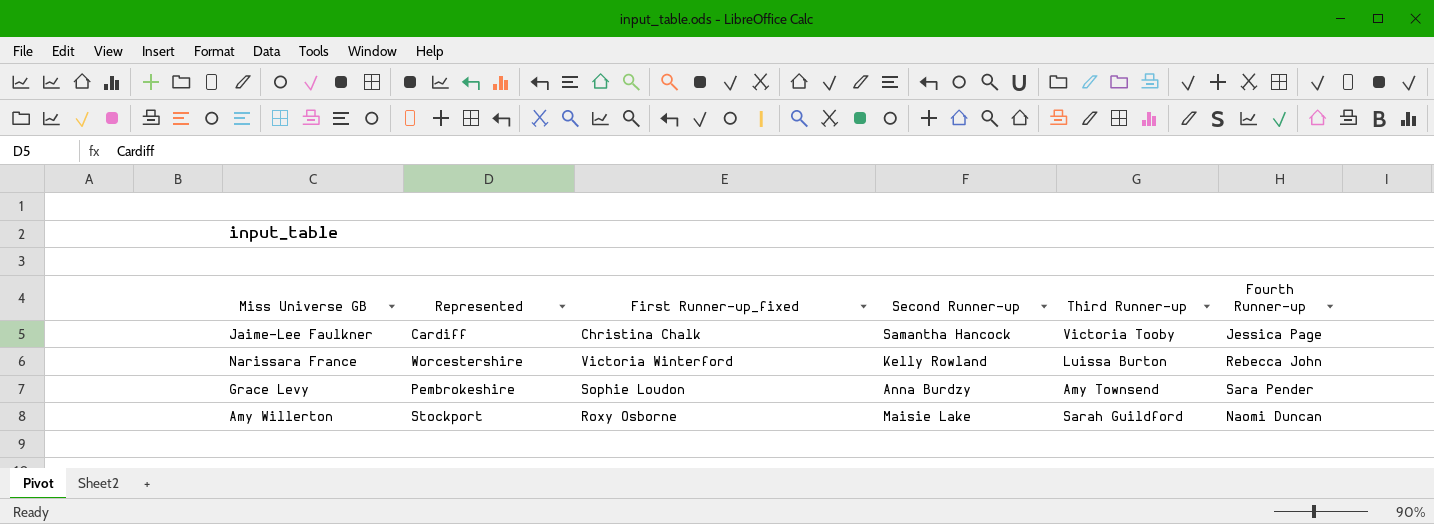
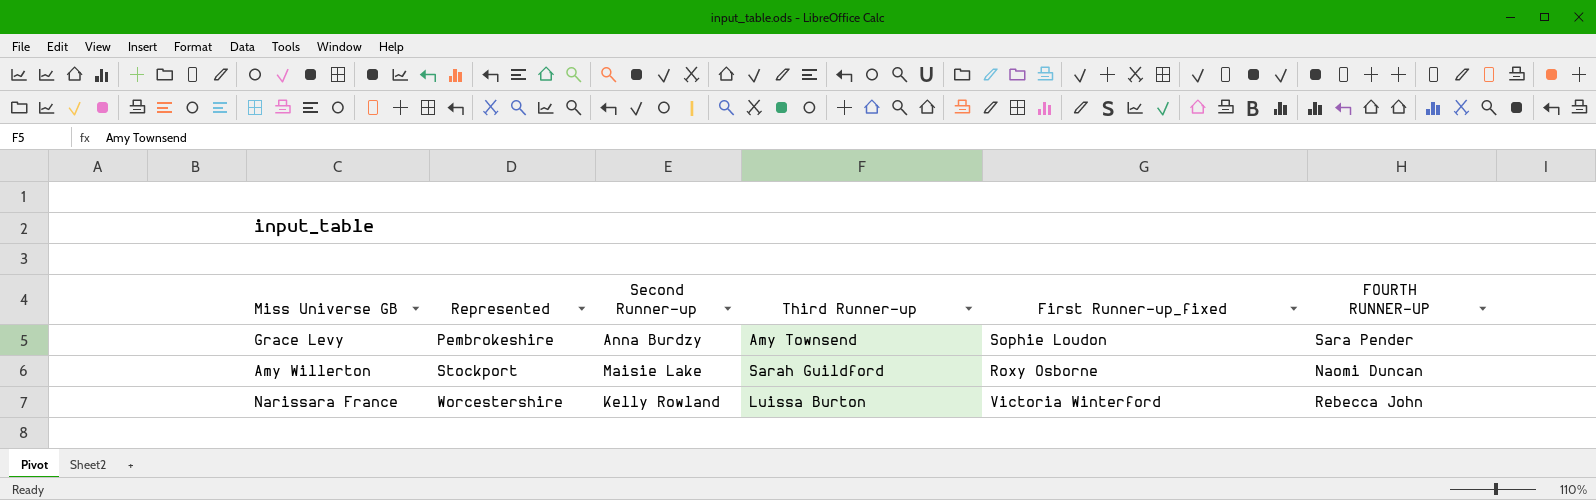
row order: none -> Represented ascending
column First Runner-up_fixed | position: 3 -> 5
column name: Fourth Runner-up -> FOURTH RUNNER-UP
row Jaime-Lee Faulkner: Cardiff | Christina Chalk | Samantha Hancock | Victoria Tooby | Jessica Page -> none

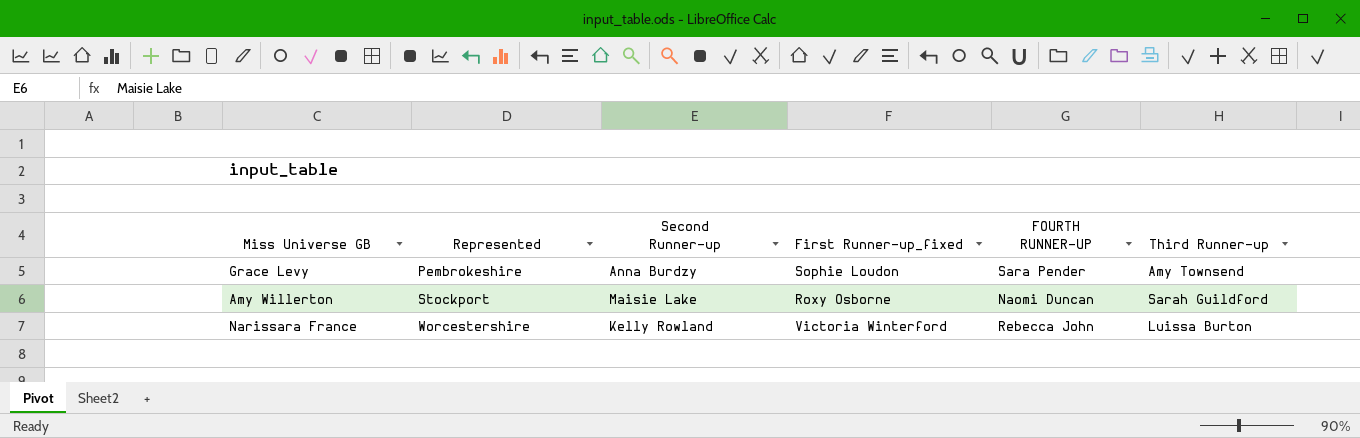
column Third Runner-up | position: 4 -> 6

